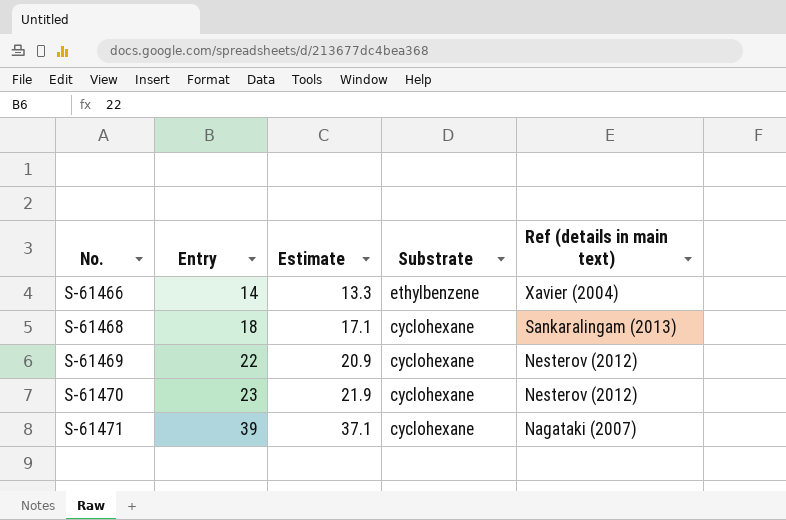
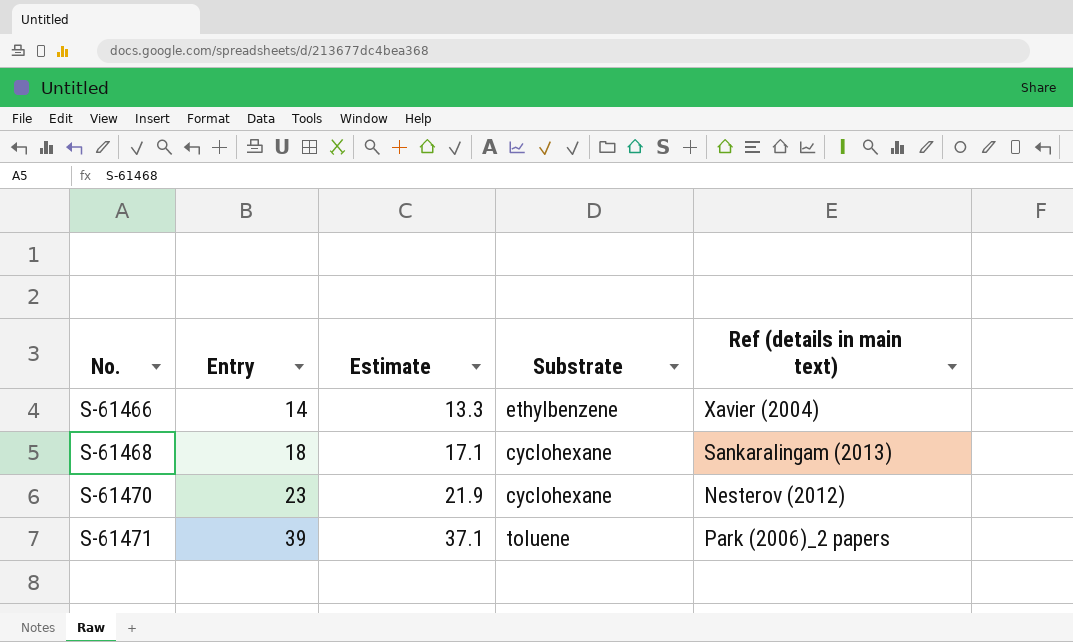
row S-61469: 22 | 20.9 | cyclohexane | Nesterov (2012) -> none
S-61471 | Substrate: cyclohexane -> toluene
S-61471 | Ref (details in main text): Nagataki (2007) -> Park (2006)_2 papers

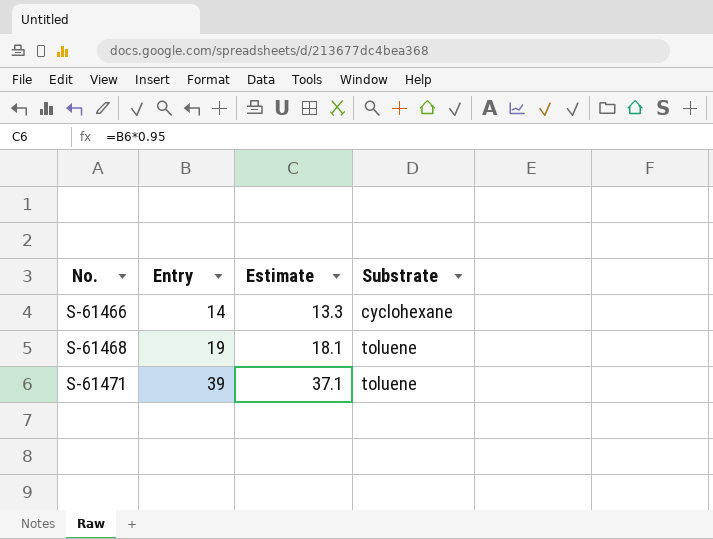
column Ref (details in main text) | position: 5 -> none
row S-61470: 23 | 21.9 | cyclohexane | Nesterov (2012) -> none
S-61466 | Substrate: ethylbenzene -> cyclohexane
S-61468 | Entry: 18 -> 19
S-61468 | Estimate: 17.1 -> 18.1
S-61468 | Substrate: cyclohexane -> toluene

